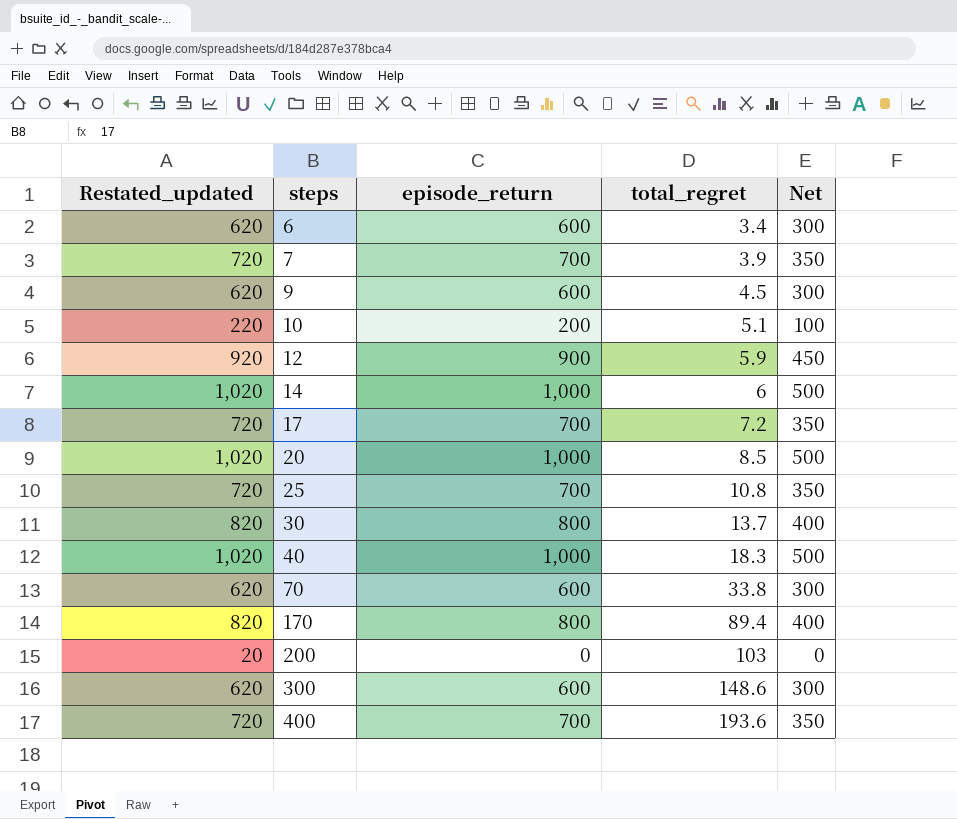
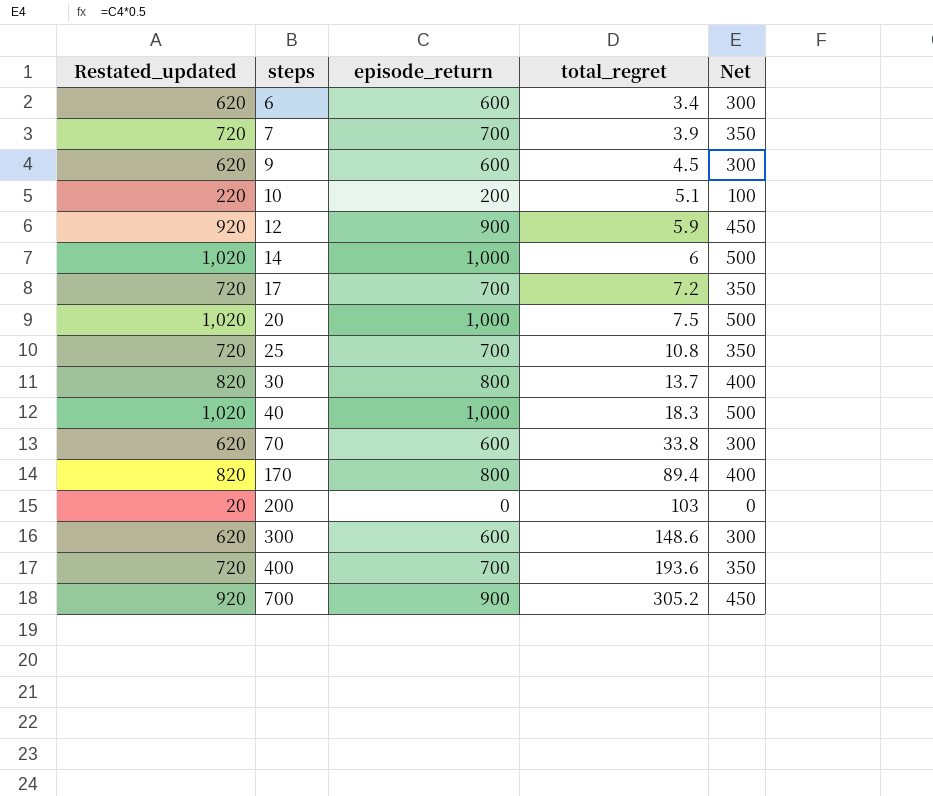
20 | total_regret: 8.5 -> 7.5
row 700: none -> 920 | 900 | 305.2 | 450

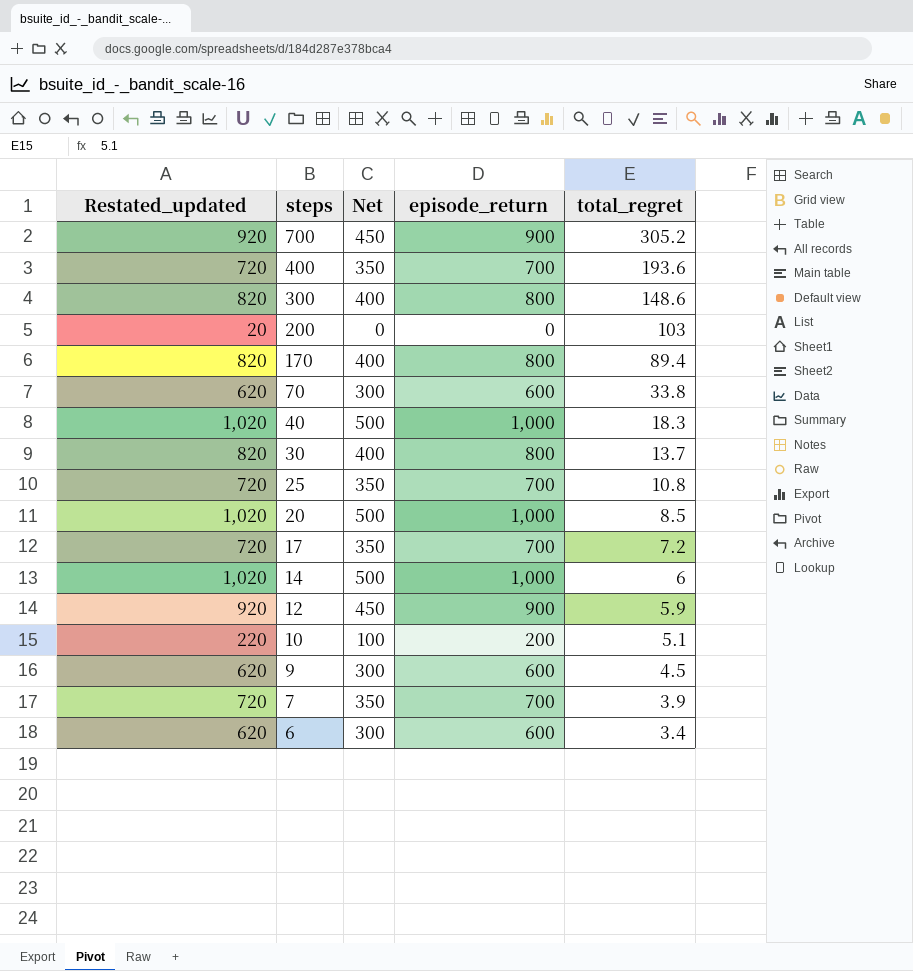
row order: steps ascending -> steps descending
column Net | position: 5 -> 3
300 | Restated_updated: 620 -> 820
300 | Net: 300 -> 400
300 | episode_return: 600 -> 800
20 | total_regret: 7.5 -> 8.5

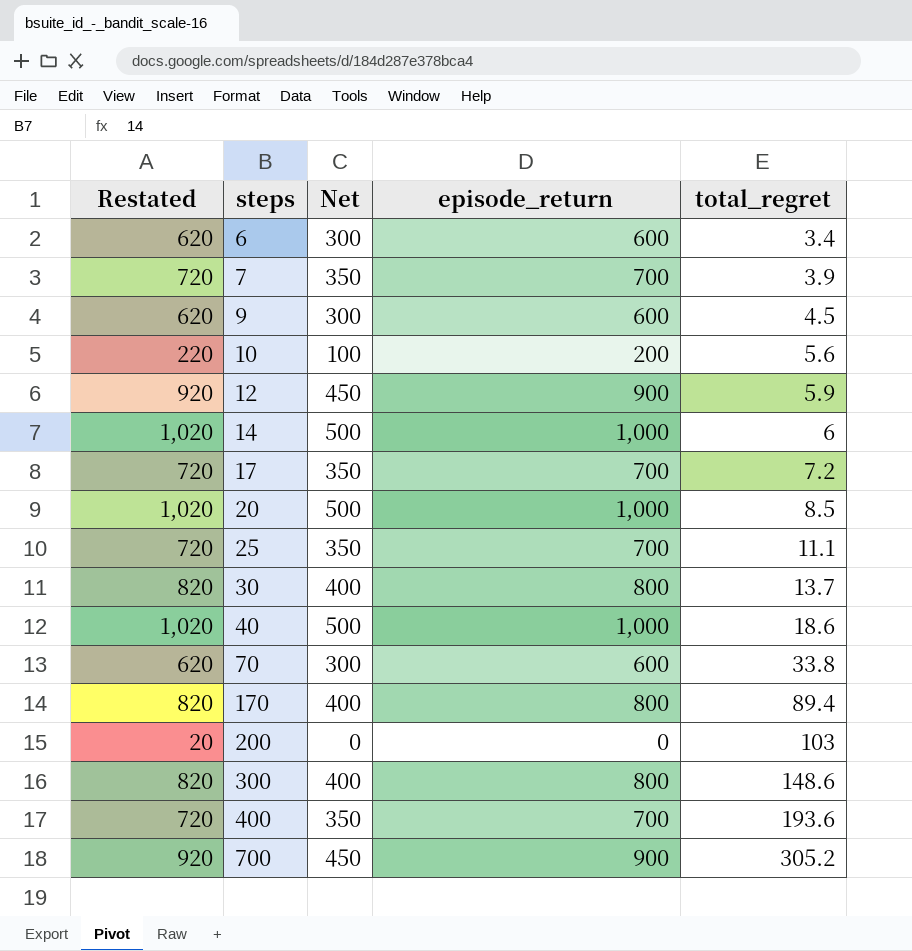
row order: steps descending -> steps ascending
column name: Restated_updated -> Restated
10 | total_regret: 5.1 -> 5.6
25 | total_regret: 10.8 -> 11.1
40 | total_regret: 18.3 -> 18.6

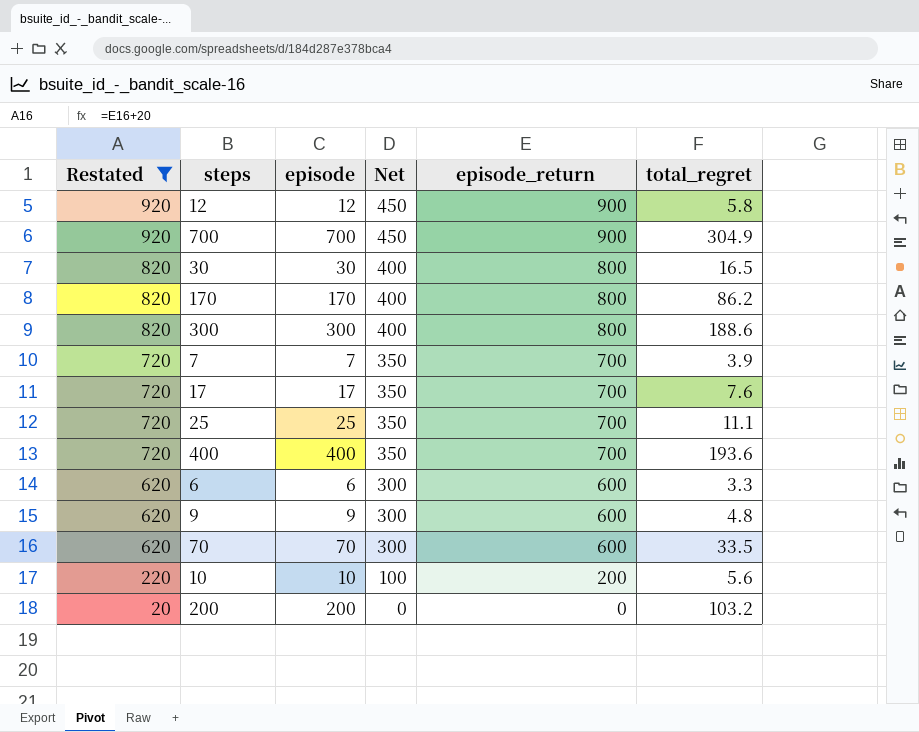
filter: none -> Restated != 1,020
row order: steps ascending -> Restated descending
column episode | position: none -> 3
12 | total_regret: 5.9 -> 5.8
700 | total_regret: 305.2 -> 304.9
30 | total_regret: 13.7 -> 16.5
170 | total_regret: 89.4 -> 86.2
300 | total_regret: 148.6 -> 188.6
17 | total_regret: 7.2 -> 7.6
6 | total_regret: 3.4 -> 3.3
9 | total_regret: 4.5 -> 4.8
70 | total_regret: 33.8 -> 33.5
200 | total_regret: 103 -> 103.2

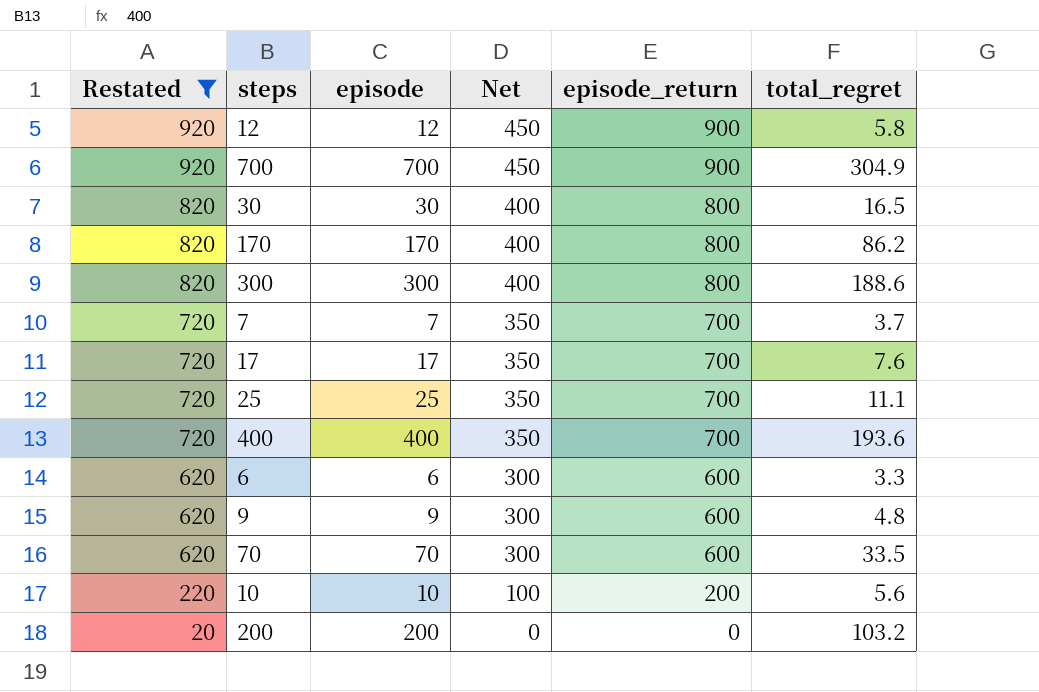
7 | total_regret: 3.9 -> 3.7

